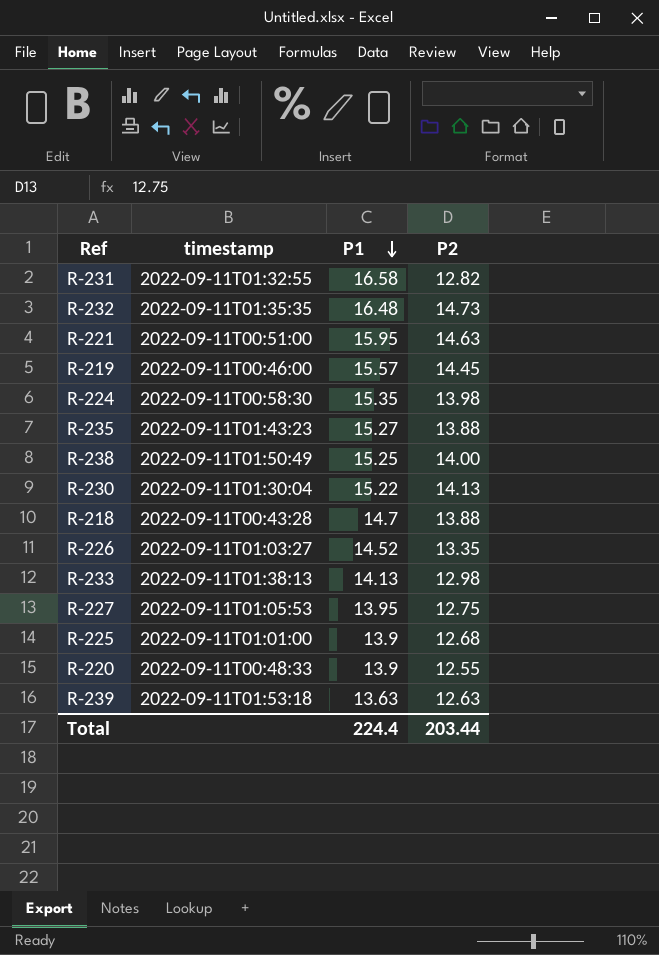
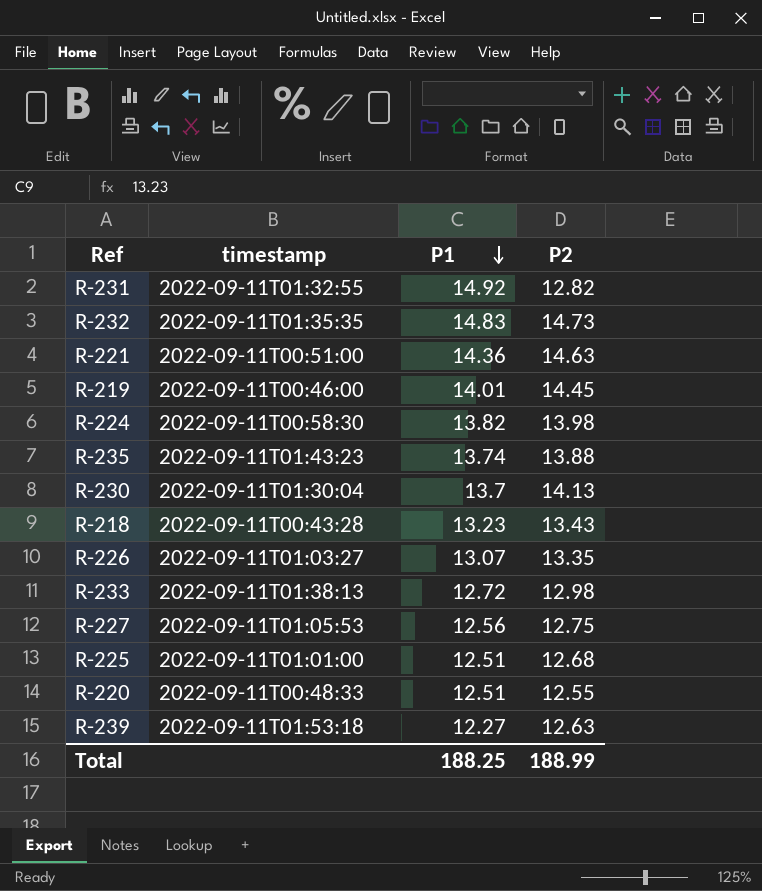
row R-238: 2022-09-11T01:50:49 | 15.25 | 14.00 -> none
R-231 | P1: 16.58 -> 14.92
R-232 | P1: 16.48 -> 14.83
R-221 | P1: 15.95 -> 14.36
R-219 | P1: 15.57 -> 14.01
R-224 | P1: 15.35 -> 13.82
R-235 | P1: 15.27 -> 13.74
R-230 | P1: 15.22 -> 13.7
R-218 | P1: 14.7 -> 13.23
R-218 | P2: 13.88 -> 13.43
R-226 | P1: 14.52 -> 13.07
R-233 | P1: 14.13 -> 12.72
R-227 | P1: 13.95 -> 12.56
R-225 | P1: 13.9 -> 12.51
R-220 | P1: 13.9 -> 12.51
R-239 | P1: 13.63 -> 12.27
Total | P1: 224.4 -> 188.25
Total | P2: 203.44 -> 188.99

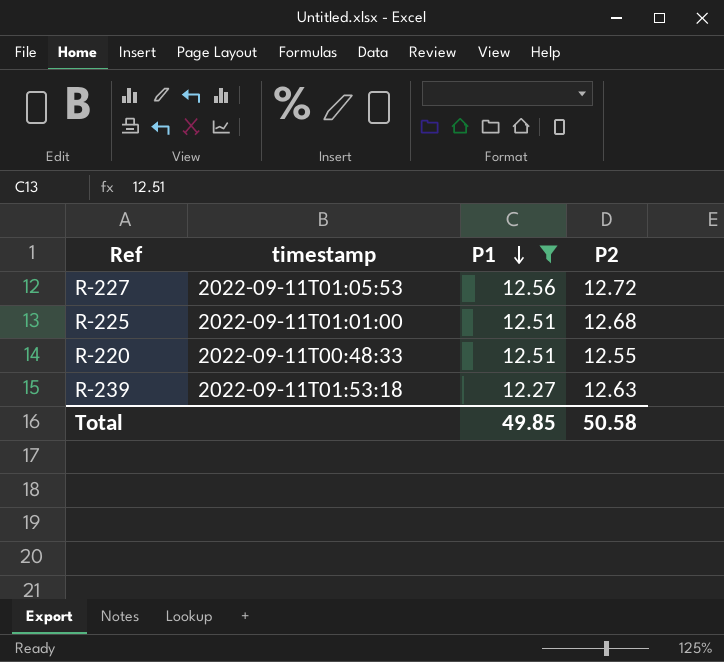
filter: none -> P1 <= 12.56
R-227 | P2: 12.75 -> 12.72
Total | P1: 188.25 -> 49.85
Total | P2: 188.99 -> 50.58

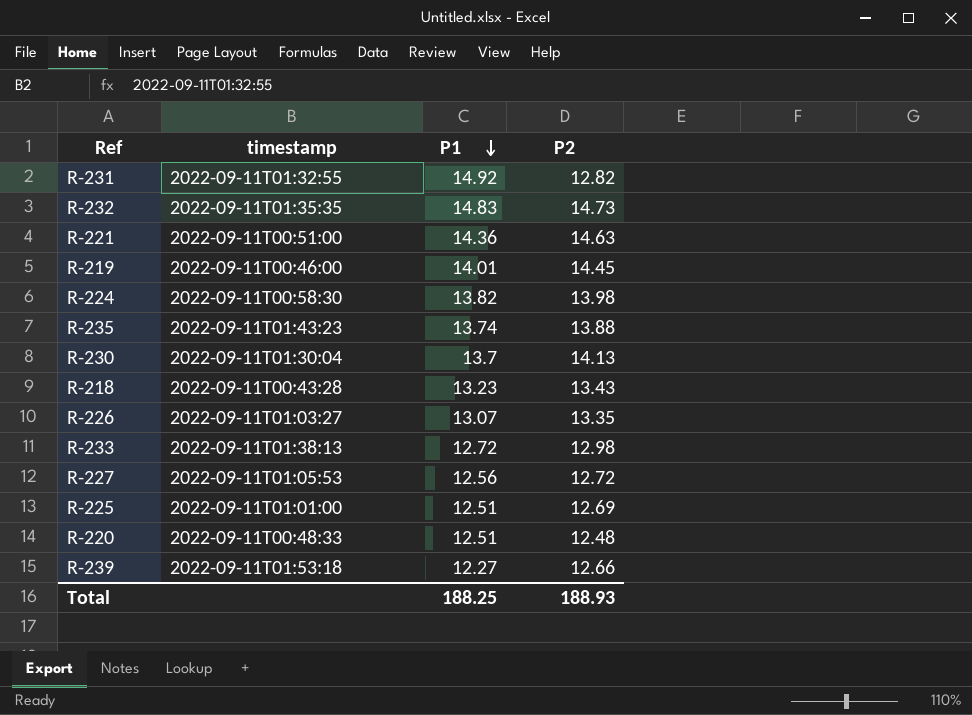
filter: P1 <= 12.56 -> none
R-225 | P2: 12.68 -> 12.69
R-220 | P2: 12.55 -> 12.48
R-239 | P2: 12.63 -> 12.66
Total | P1: 49.85 -> 188.25
Total | P2: 50.58 -> 188.93

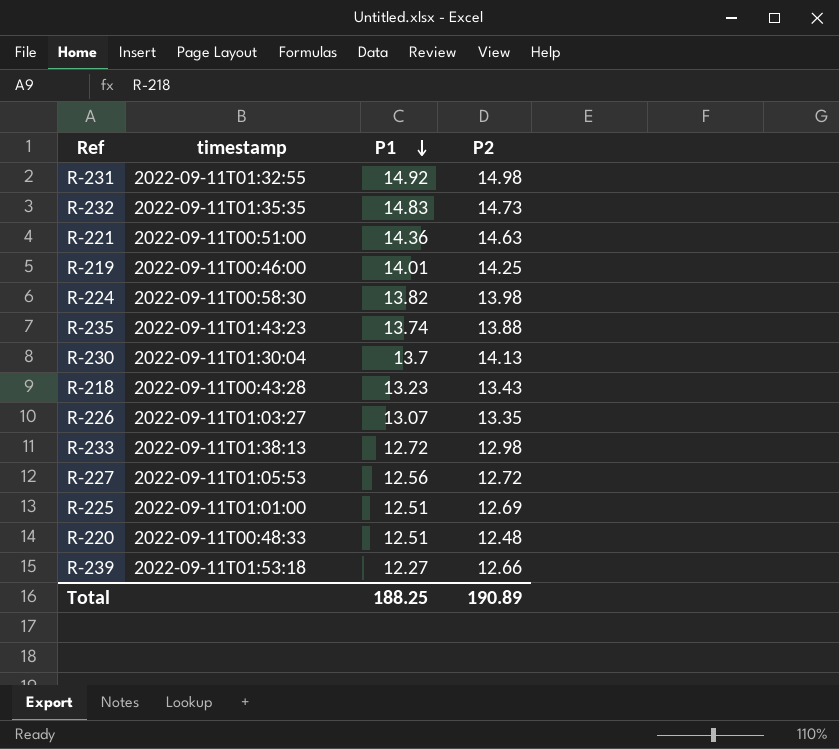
R-231 | P2: 12.82 -> 14.98
R-219 | P2: 14.45 -> 14.25
Total | P2: 188.93 -> 190.89

